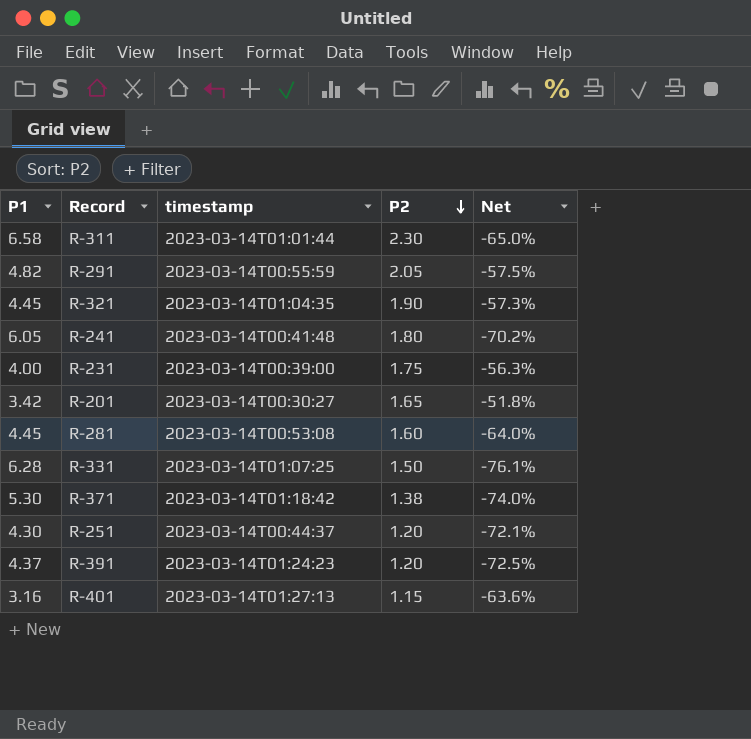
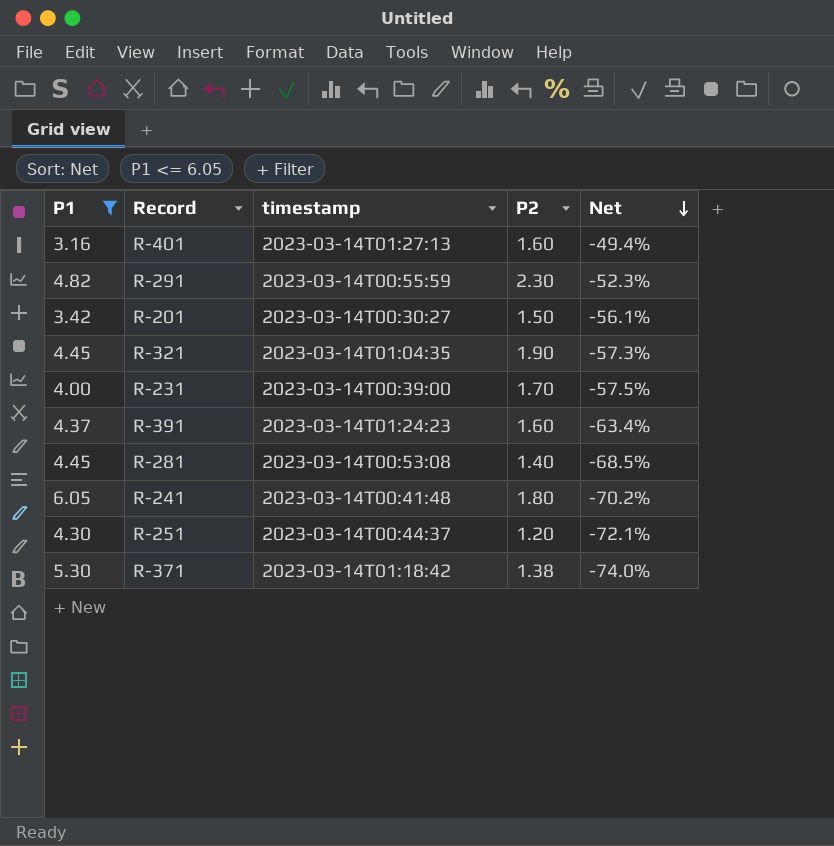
filter: none -> P1 <= 6.05
row order: P2 descending -> Net descending
R-401 | P2: 1.15 -> 1.60
R-401 | Net: -63.6% -> -49.4%
R-291 | P2: 2.05 -> 2.30
R-291 | Net: -57.5% -> -52.3%
R-201 | P2: 1.65 -> 1.50
R-201 | Net: -51.8% -> -56.1%
R-231 | P2: 1.75 -> 1.70
R-231 | Net: -56.3% -> -57.5%
R-391 | P2: 1.20 -> 1.60
R-391 | Net: -72.5% -> -63.4%
R-281 | P2: 1.60 -> 1.40
R-281 | Net: -64.0% -> -68.5%

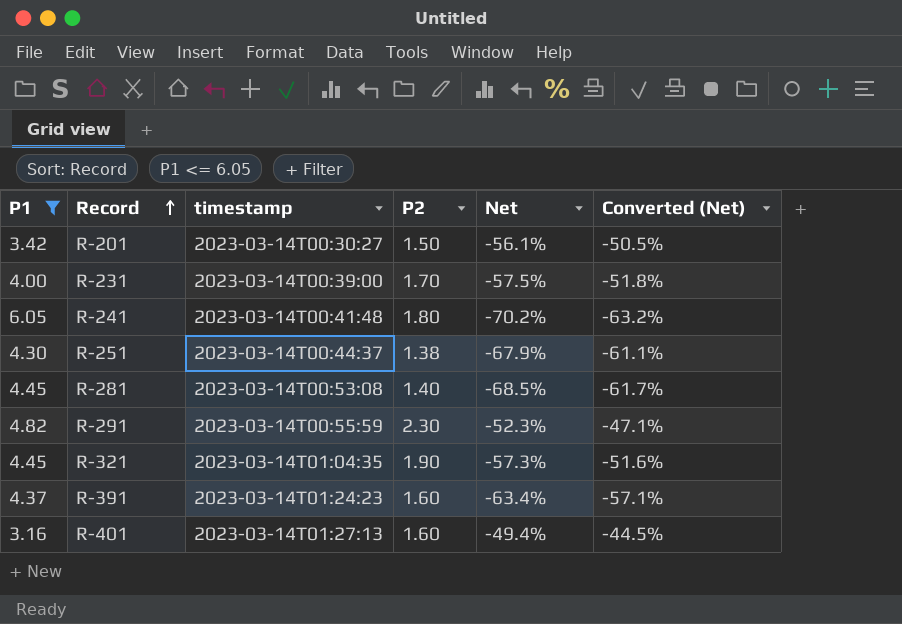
row order: Net descending -> Record ascending
column Converted (Net) | formula: none -> [Net] * 0.9
row R-371: 5.30 | 2023-03-14T01:18:42 | 1.38 | -74.0% -> none
R-251 | P2: 1.20 -> 1.38
R-251 | Net: -72.1% -> -67.9%

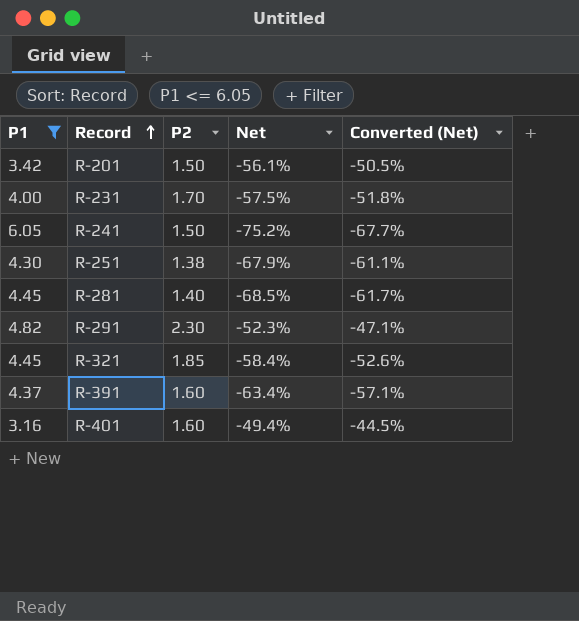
column timestamp | position: 3 -> none
R-241 | P2: 1.80 -> 1.50
R-241 | Net: -70.2% -> -75.2%
R-241 | Converted (Net): -63.2% -> -67.7%
R-321 | P2: 1.90 -> 1.85
R-321 | Net: -57.3% -> -58.4%
R-321 | Converted (Net): -51.6% -> -52.6%

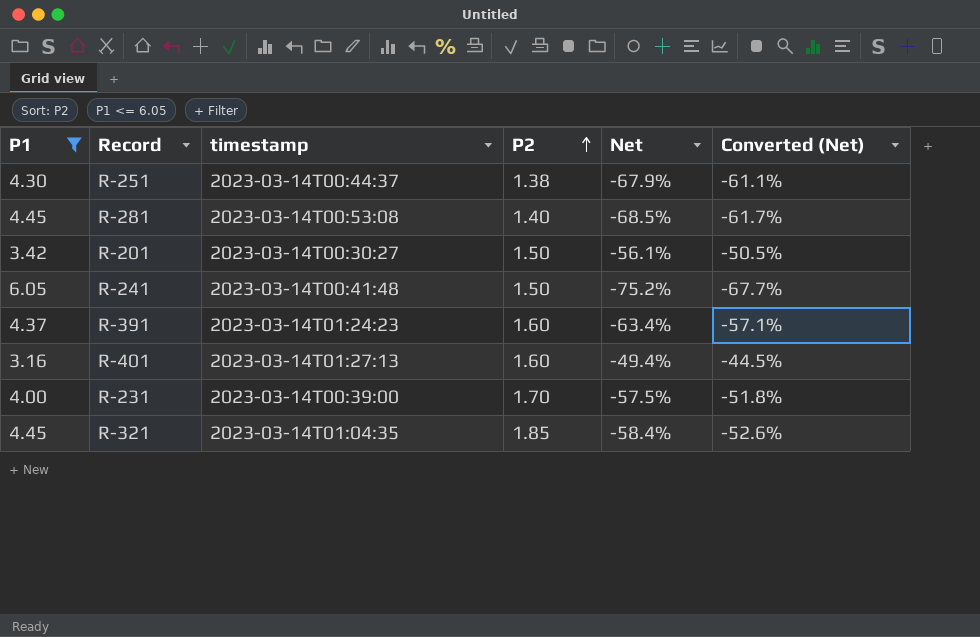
row order: Record ascending -> P2 ascending
column timestamp | position: none -> 3
row R-291: 4.82 | 2.30 | -52.3% | -47.1% -> none

